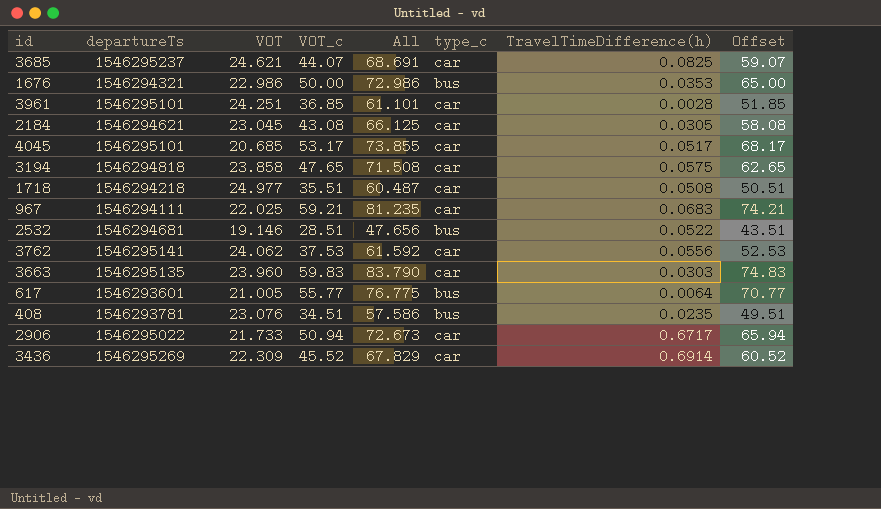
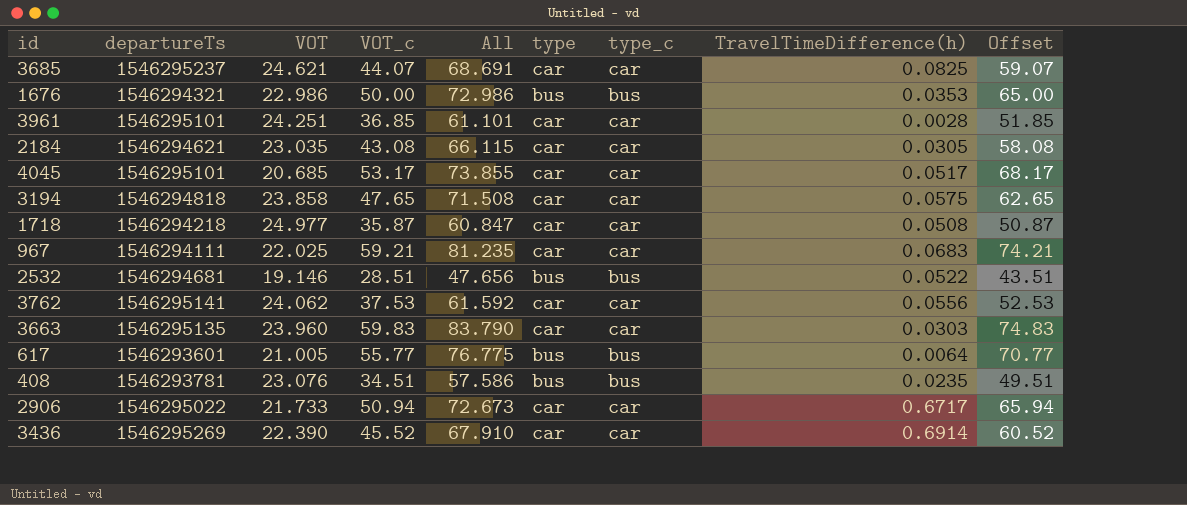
column type | position: none -> 6
2184 | VOT: 23.045 -> 23.035
2184 | All: 66.125 -> 66.115
1718 | VOT_c: 35.51 -> 35.87
1718 | All: 60.487 -> 60.847
1718 | Offset: 50.51 -> 50.87
3436 | VOT: 22.309 -> 22.390
3436 | All: 67.829 -> 67.910

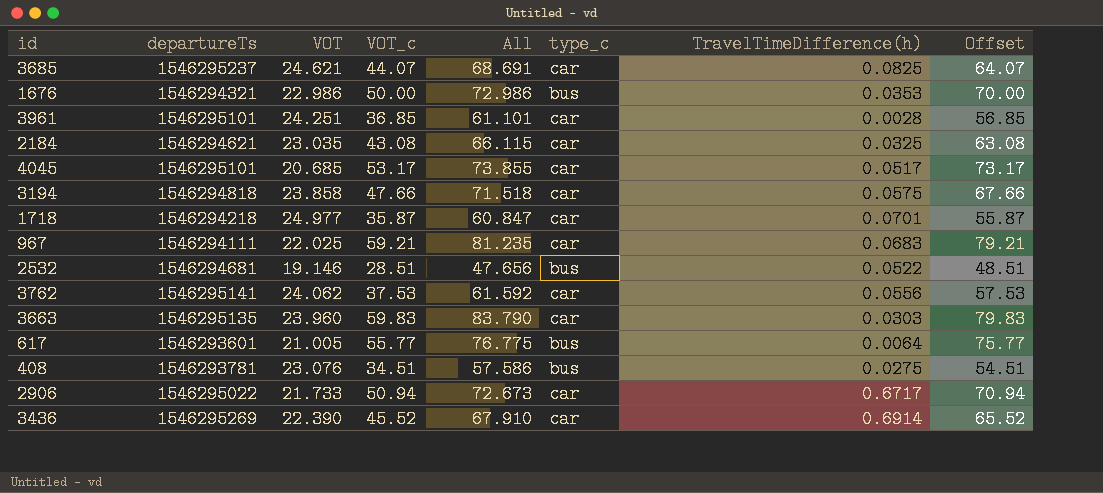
column type | position: 6 -> none
column Offset | formula: [VOT_c] + 15 -> [VOT_c] + 20
2184 | TravelTimeDifference(h): 0.0305 -> 0.0325
3194 | VOT_c: 47.65 -> 47.66
3194 | All: 71.508 -> 71.518
1718 | TravelTimeDifference(h): 0.0508 -> 0.0701
408 | TravelTimeDifference(h): 0.0235 -> 0.0275

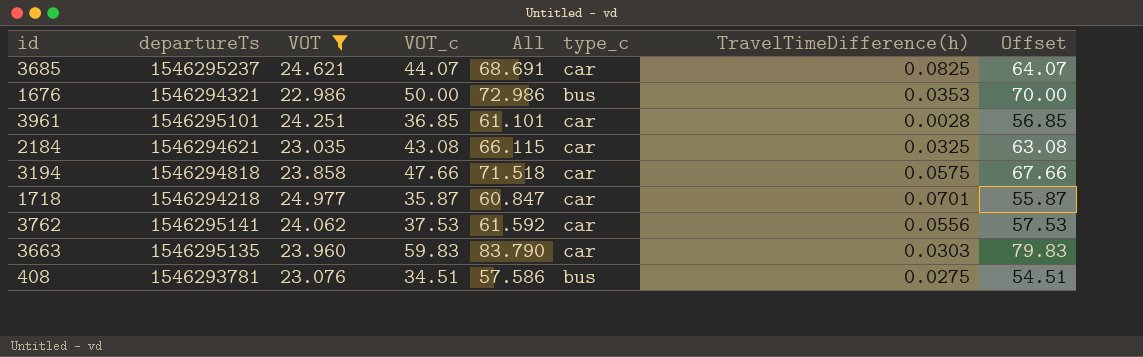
filter: none -> VOT >= 22.986

